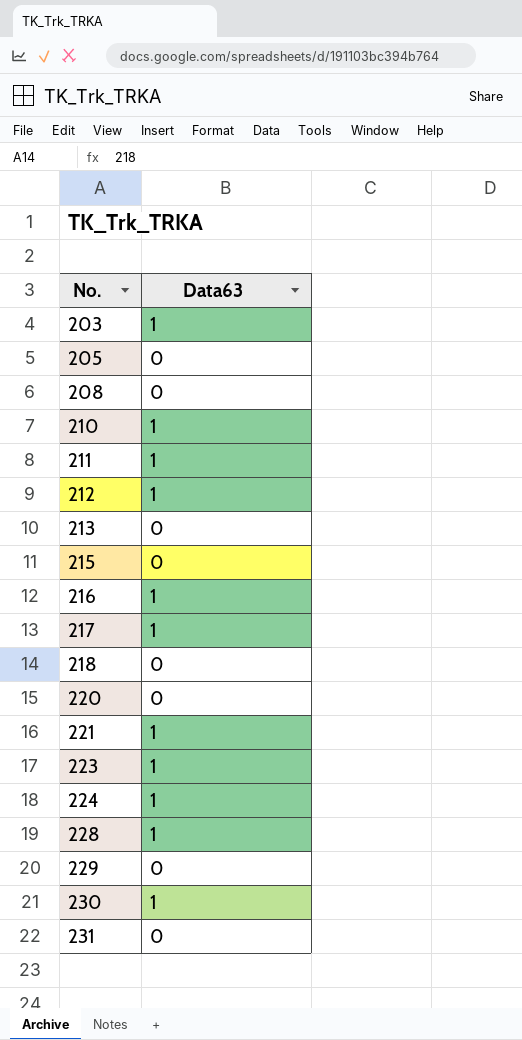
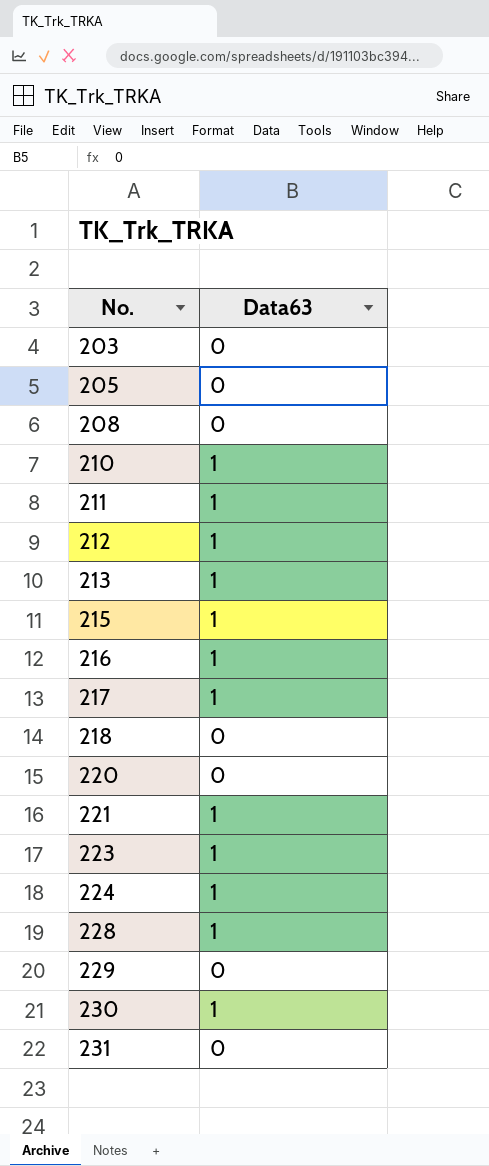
203 | Data63: 1 -> 0
213 | Data63: 0 -> 1
215 | Data63: 0 -> 1

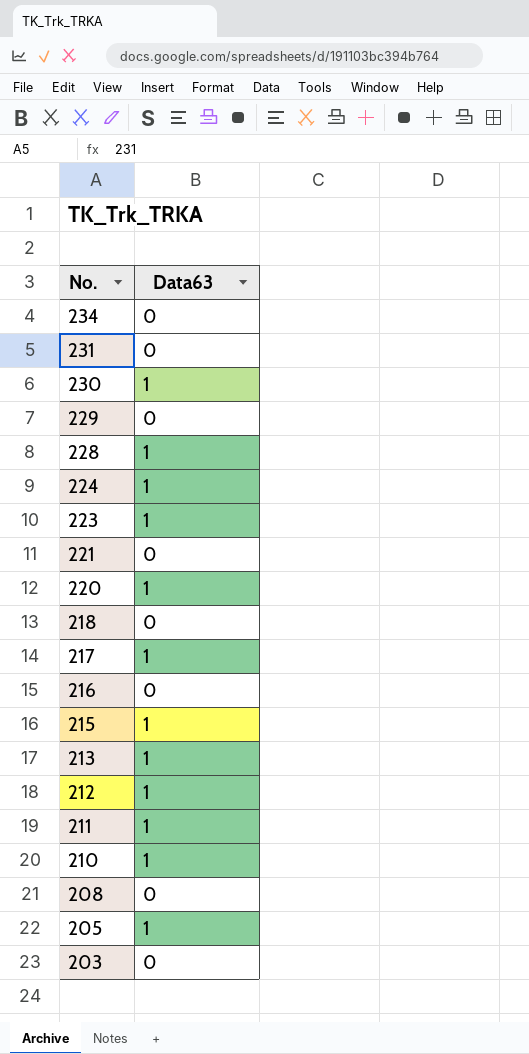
row order: No. ascending -> No. descending
row 234: none -> 0
221 | Data63: 1 -> 0
220 | Data63: 0 -> 1
216 | Data63: 1 -> 0
205 | Data63: 0 -> 1

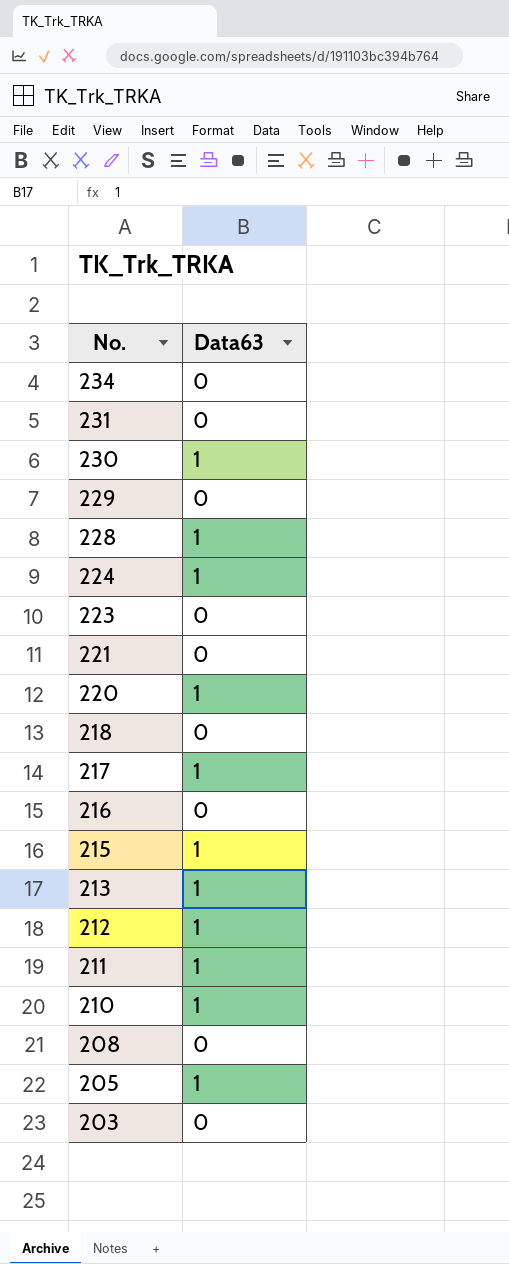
223 | Data63: 1 -> 0

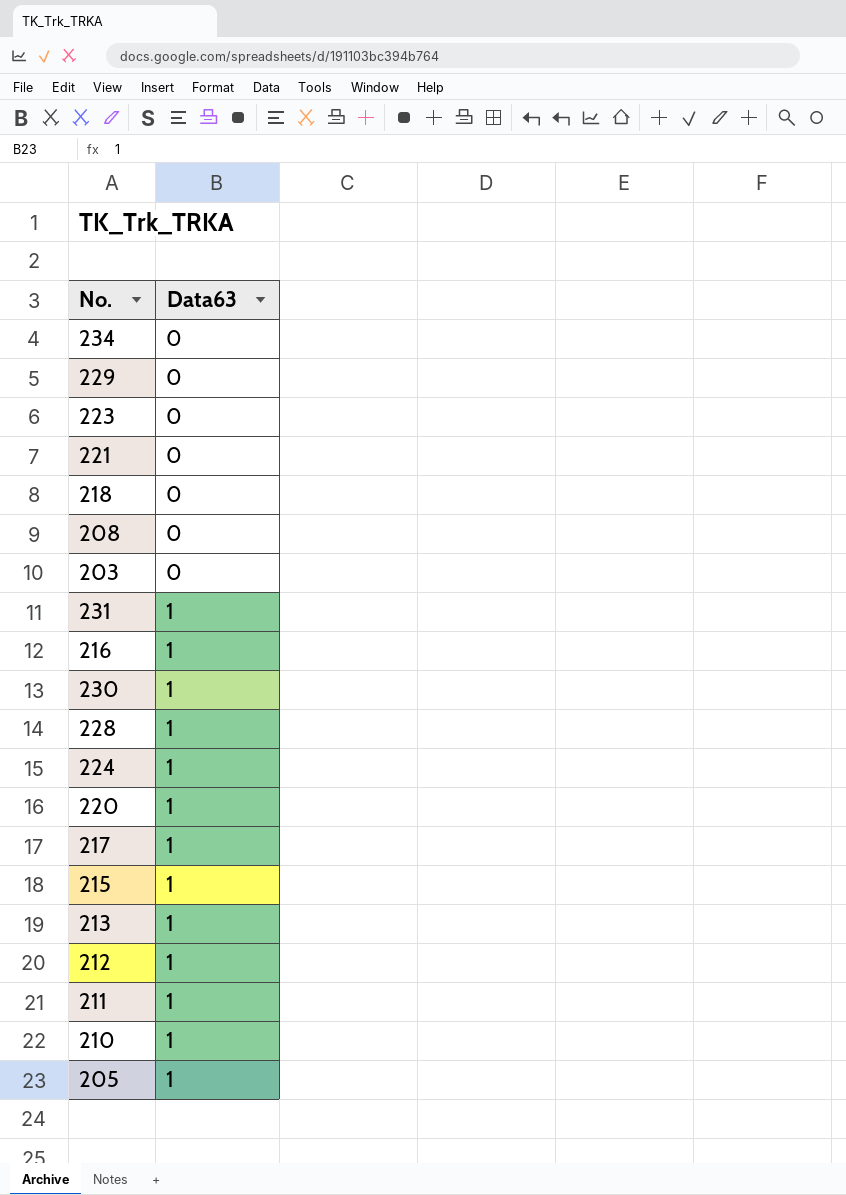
row order: No. descending -> Data63 ascending
231 | Data63: 0 -> 1
216 | Data63: 0 -> 1

